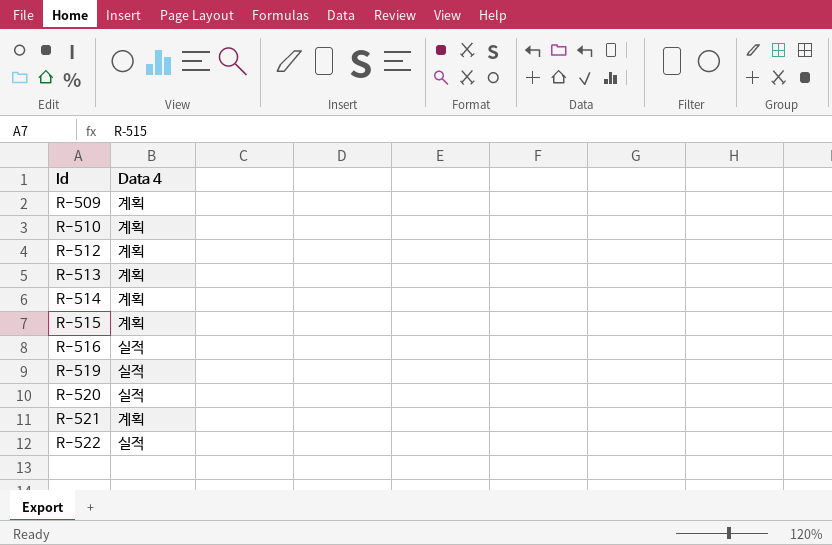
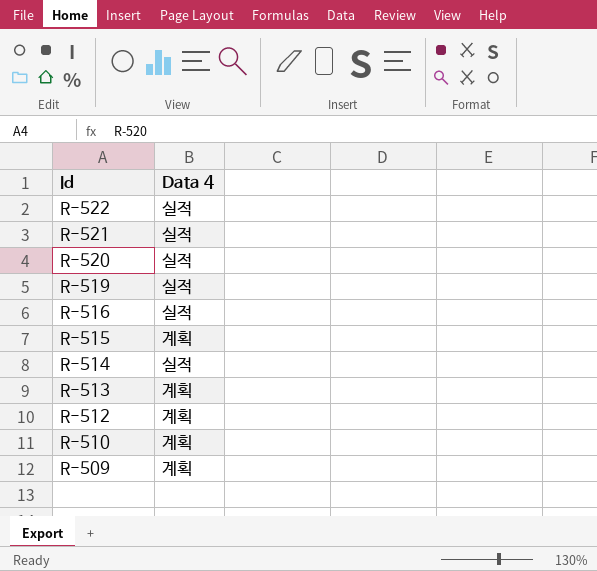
row order: Id ascending -> Id descending
R-521 | Data 4: 계획 -> 실적
R-514 | Data 4: 계획 -> 실적

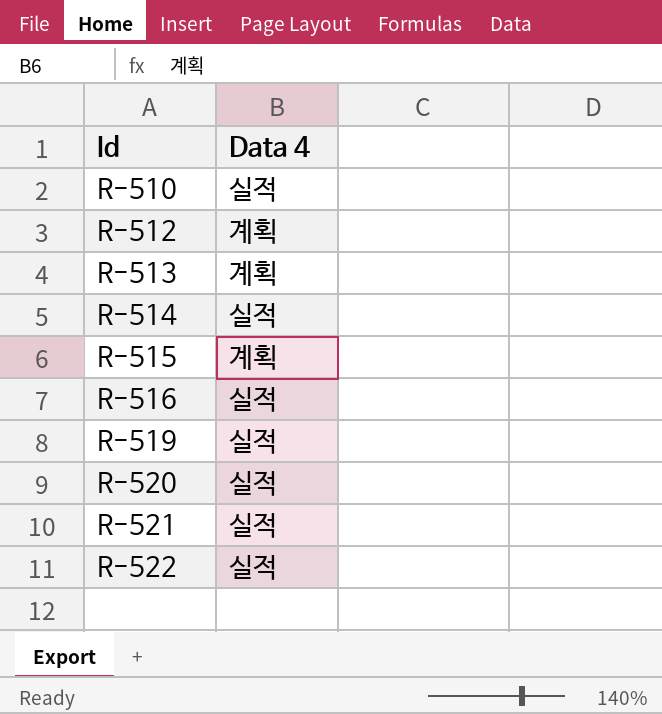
row order: Id descending -> Id ascending
row R-509: 계획 -> none
R-510 | Data 4: 계획 -> 실적

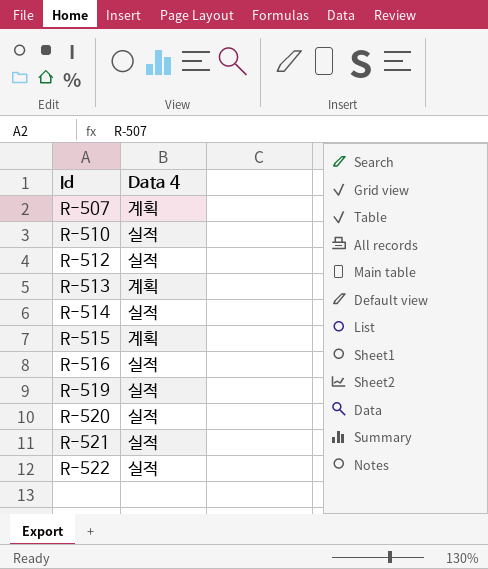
row R-507: none -> 계획
R-512 | Data 4: 계획 -> 실적

